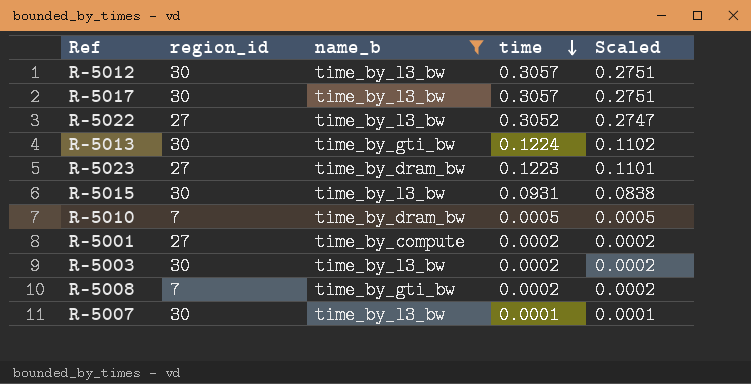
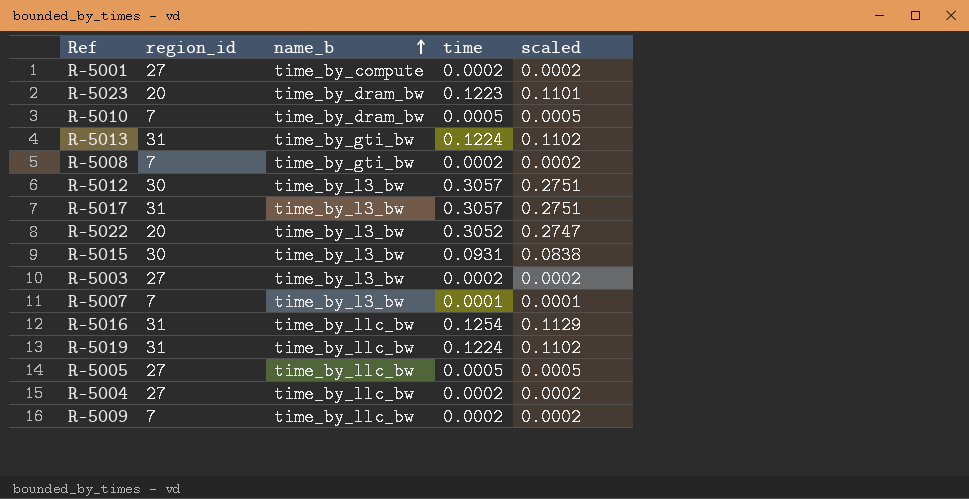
filter: name_b != time_by_llc_bw -> none
row order: time descending -> name_b ascending
column name: Scaled -> scaled
R-5023 | region_id: 27 -> 20
R-5013 | region_id: 30 -> 31
R-5017 | region_id: 30 -> 31
R-5022 | region_id: 27 -> 20
R-5003 | region_id: 30 -> 27
R-5007 | region_id: 30 -> 7

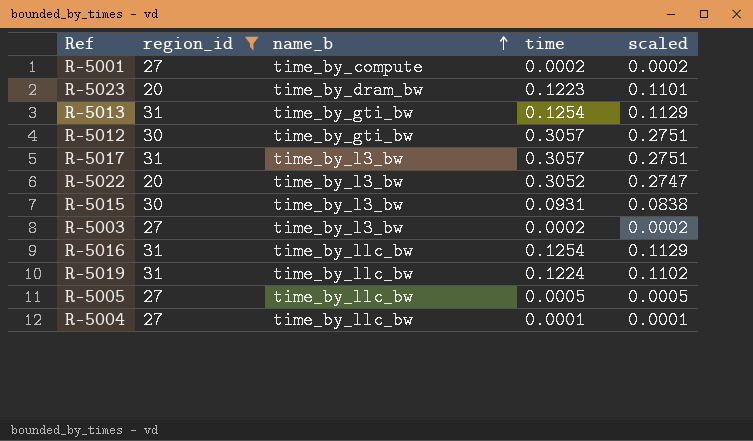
filter: none -> region_id != 7
R-5013 | time: 0.1224 -> 0.1254
R-5013 | scaled: 0.1102 -> 0.1129
R-5012 | name_b: time_by_l3_bw -> time_by_gti_bw
R-5004 | time: 0.0002 -> 0.0001
R-5004 | scaled: 0.0002 -> 0.0001

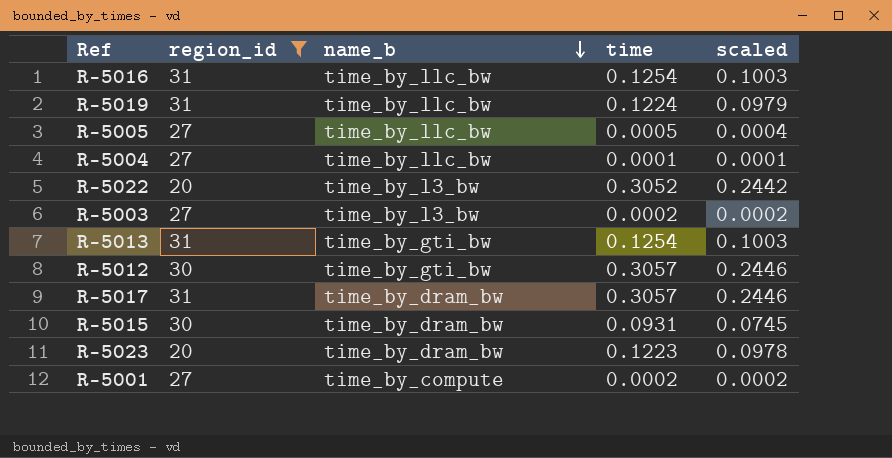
row order: name_b ascending -> name_b descending
column scaled | formula: [time] * 0.9 -> [time] * 0.8
R-5017 | name_b: time_by_l3_bw -> time_by_dram_bw
R-5015 | name_b: time_by_l3_bw -> time_by_dram_bw

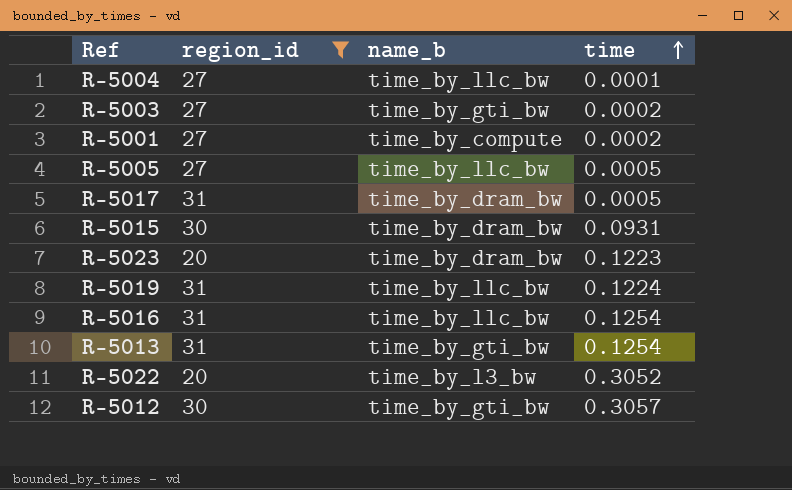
row order: name_b descending -> time ascending
column scaled | formula: [time] * 0.8 -> none
R-5003 | name_b: time_by_l3_bw -> time_by_gti_bw
R-5017 | time: 0.3057 -> 0.0005

